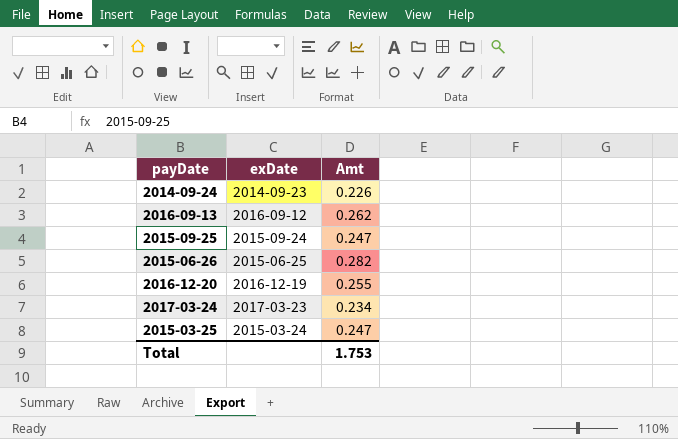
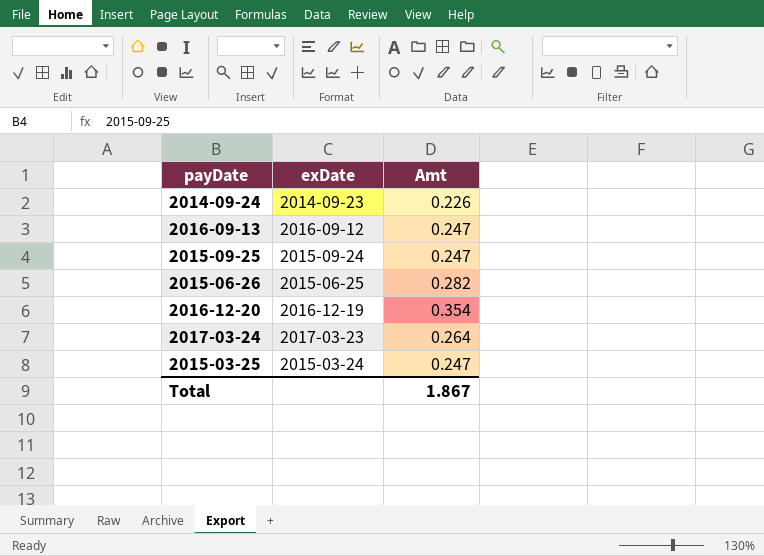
2016-09-13 | Amt: 0.262 -> 0.247
2016-12-20 | Amt: 0.255 -> 0.354
2017-03-24 | Amt: 0.234 -> 0.264
Total | Amt: 1.753 -> 1.867

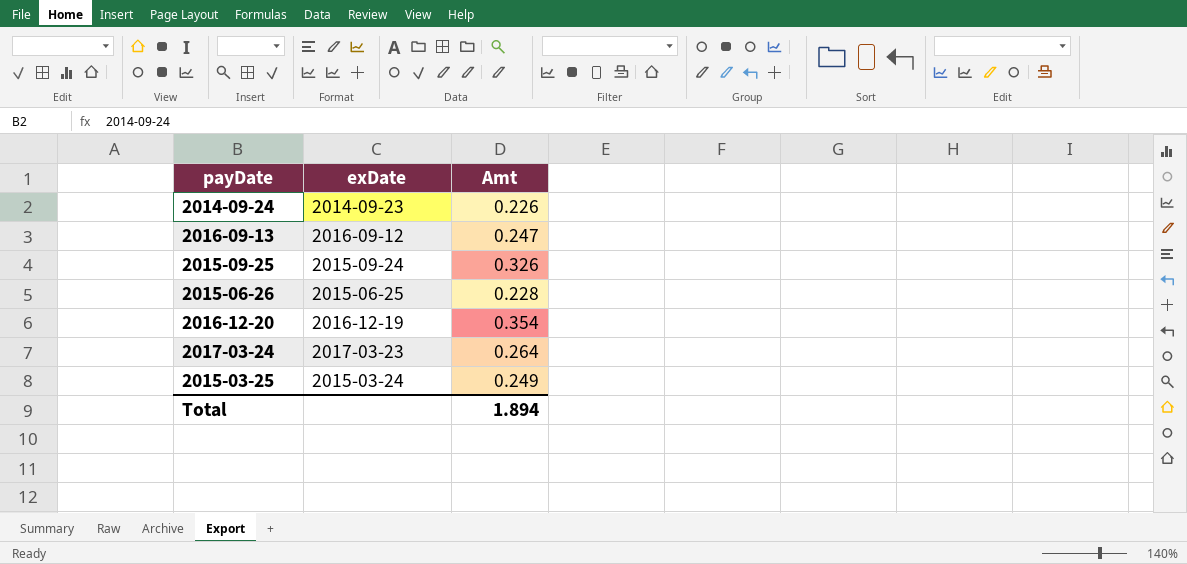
2015-09-25 | Amt: 0.247 -> 0.326
2015-06-26 | Amt: 0.282 -> 0.228
2015-03-25 | Amt: 0.247 -> 0.249
Total | Amt: 1.867 -> 1.894

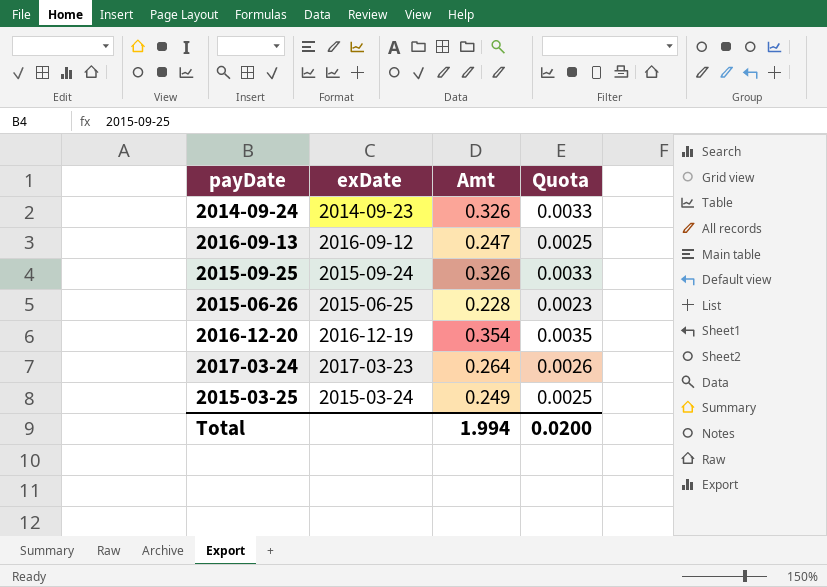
column Quota | formula: none -> [Amt] * 0.01
2014-09-24 | Amt: 0.226 -> 0.326
Total | Amt: 1.894 -> 1.994

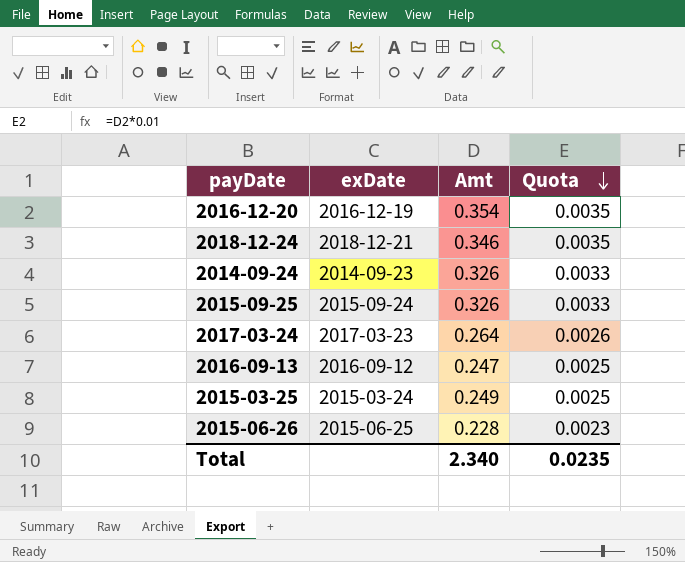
row order: none -> Quota descending
row 2018-12-24: none -> 2018-12-21 | 0.346 | 0.0035
Total | Amt: 1.994 -> 2.340
Total | Quota: 0.0200 -> 0.0235

